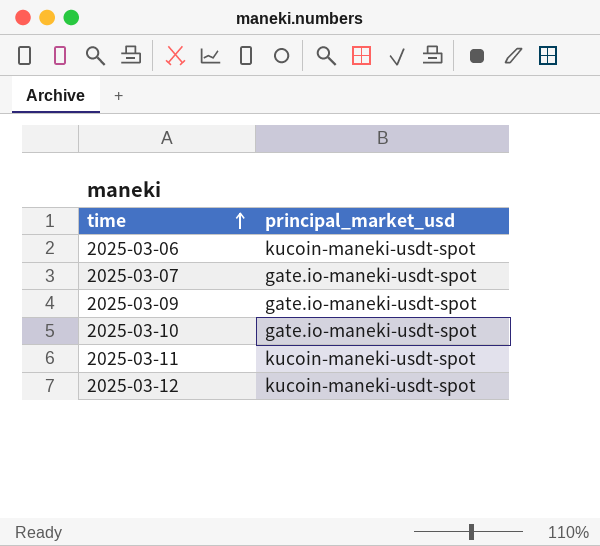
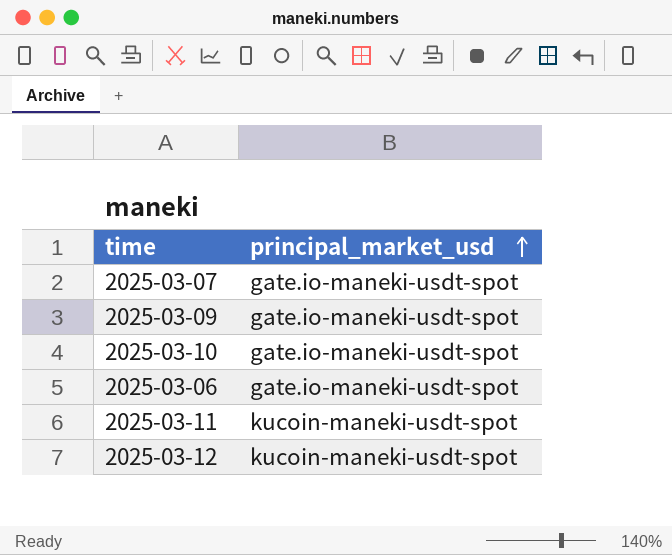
row order: time ascending -> principal_market_usd ascending
2025-03-06 | principal_market_usd: kucoin-maneki-usdt-spot -> gate.io-maneki-usdt-spot

